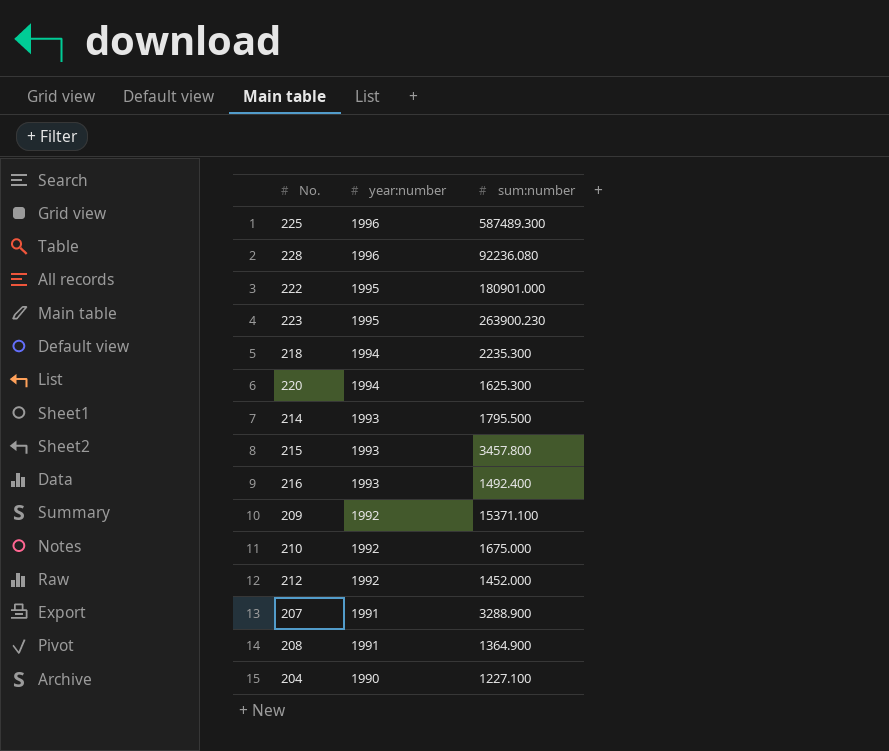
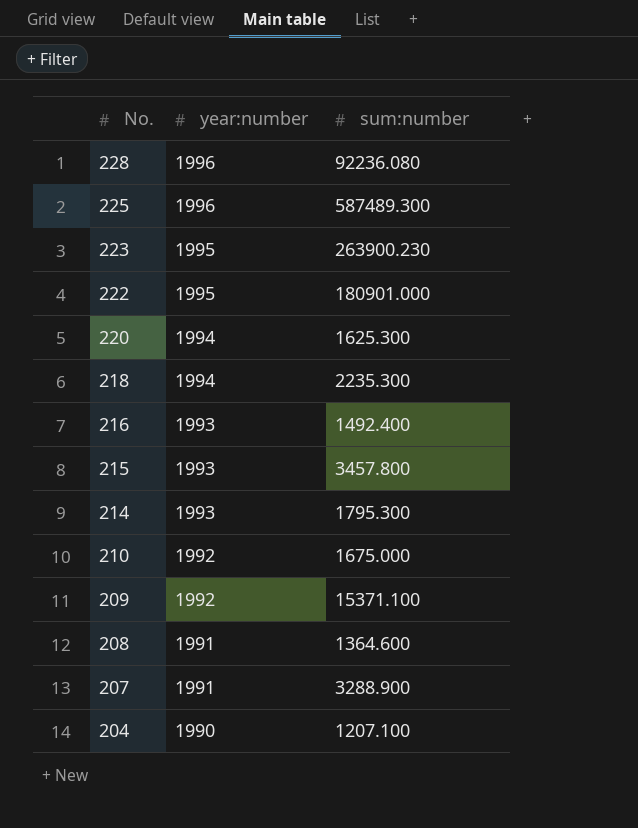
row order: year:number descending -> No. descending
row 212: 1992 | 1452.000 -> none
214 | sum:number: 1795.500 -> 1795.300
208 | sum:number: 1364.900 -> 1364.600
204 | sum:number: 1227.100 -> 1207.100

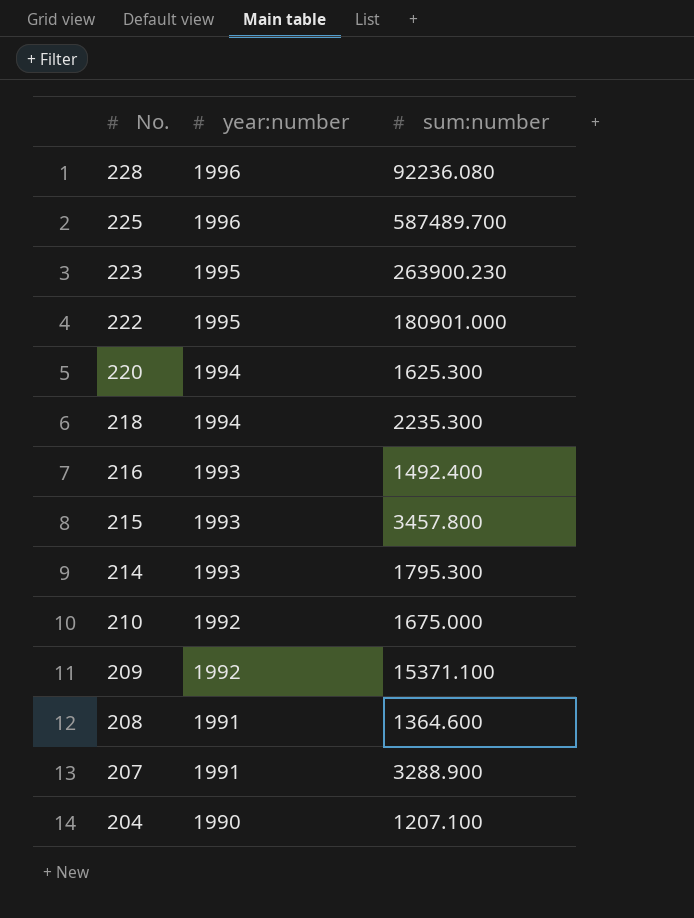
225 | sum:number: 587489.300 -> 587489.700

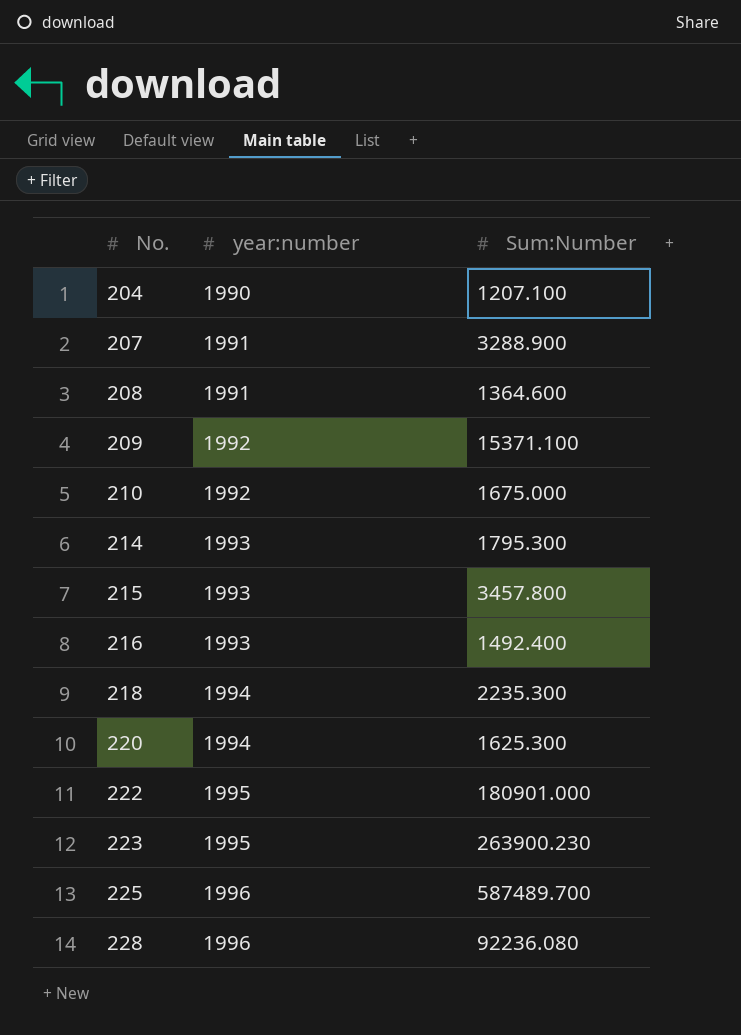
row order: No. descending -> No. ascending
column name: sum:number -> Sum:Number

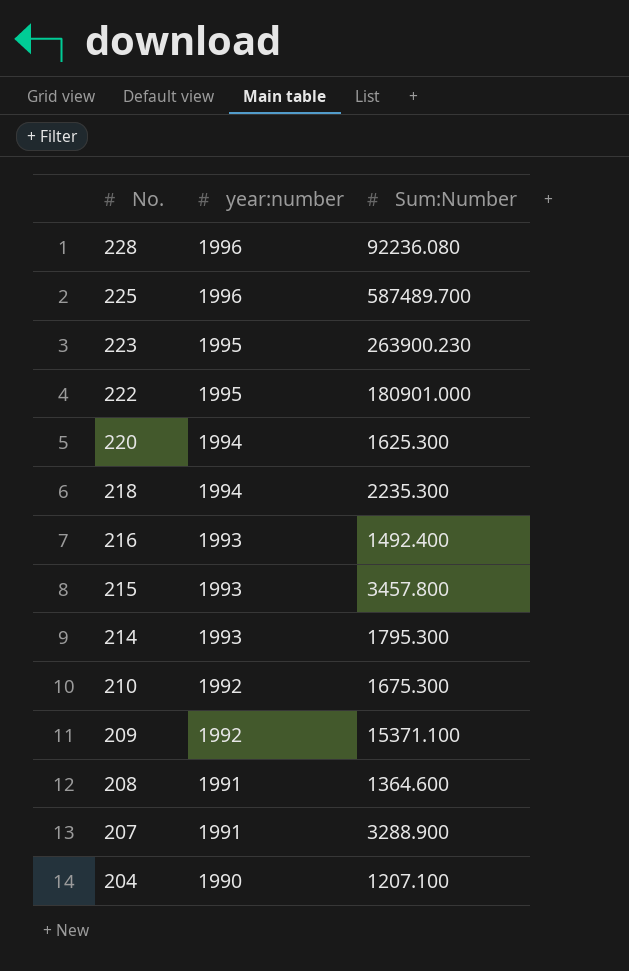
row order: No. ascending -> No. descending
210 | Sum:Number: 1675.000 -> 1675.300

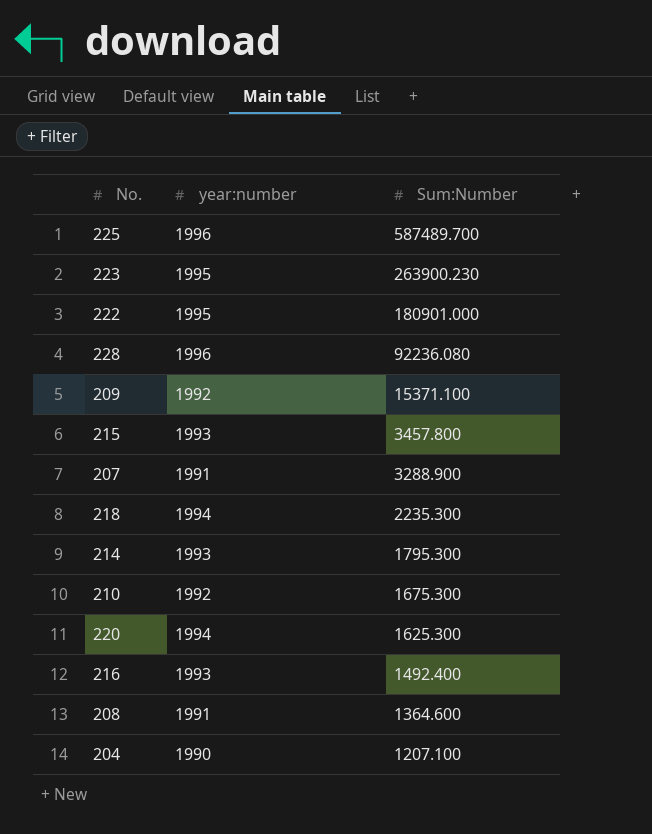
row order: No. descending -> Sum:Number descending

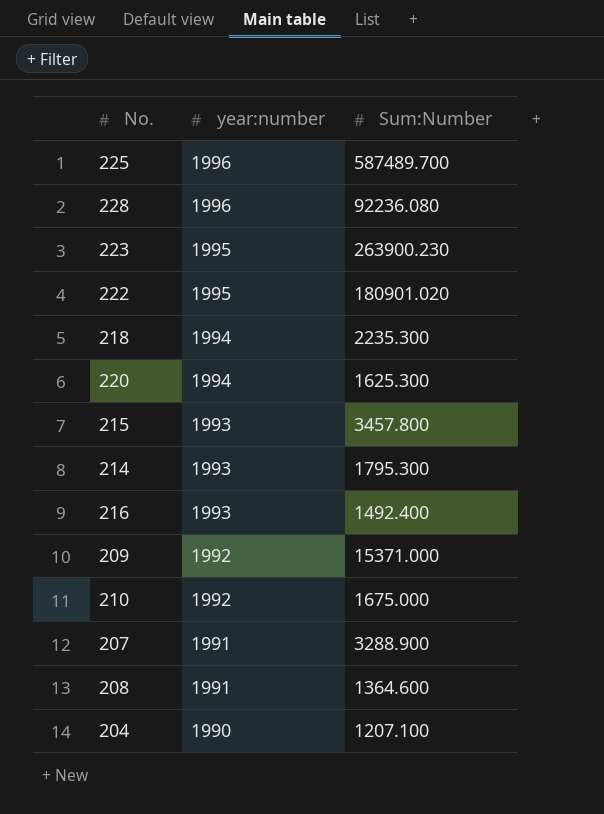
row order: Sum:Number descending -> year:number descending
222 | Sum:Number: 180901.000 -> 180901.020
209 | Sum:Number: 15371.100 -> 15371.000
210 | Sum:Number: 1675.300 -> 1675.000

